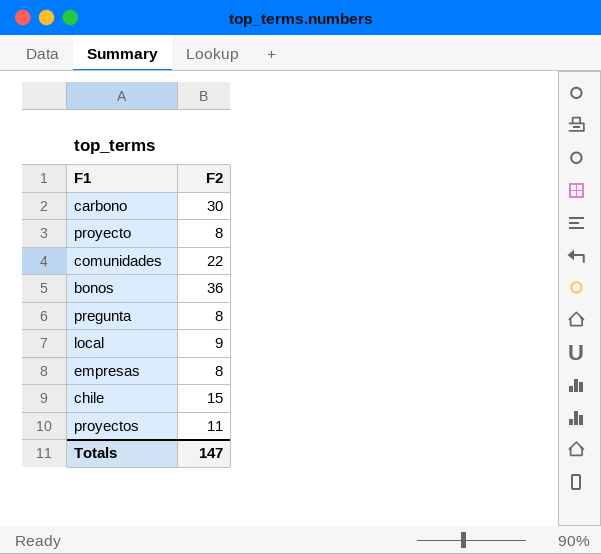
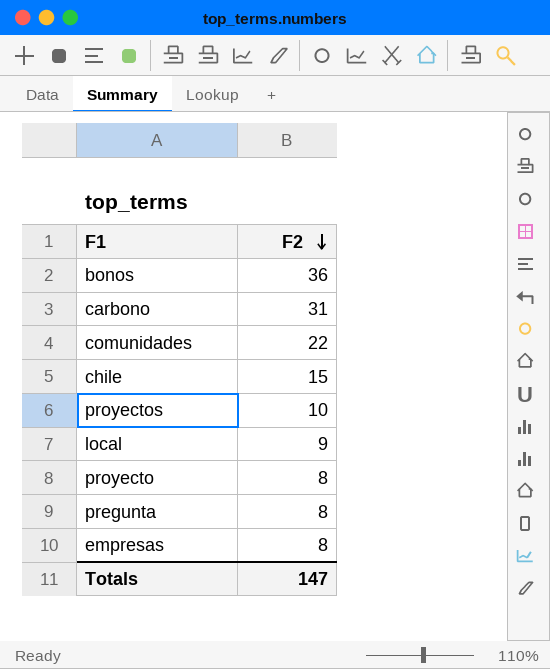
row order: none -> F2 descending
carbono | F2: 30 -> 31
proyectos | F2: 11 -> 10

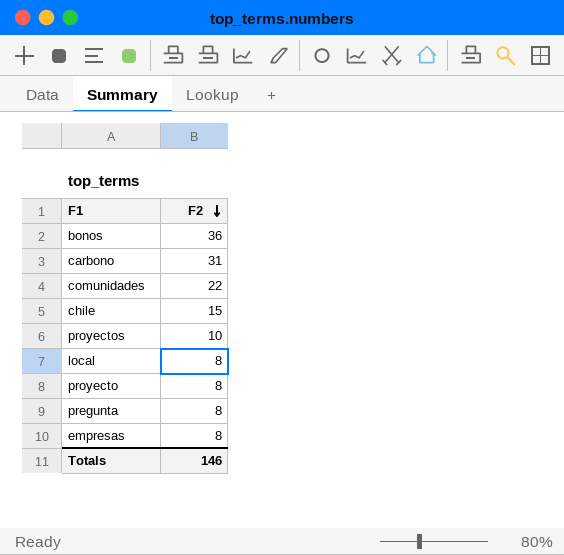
local | F2: 9 -> 8
Totals | F2: 147 -> 146

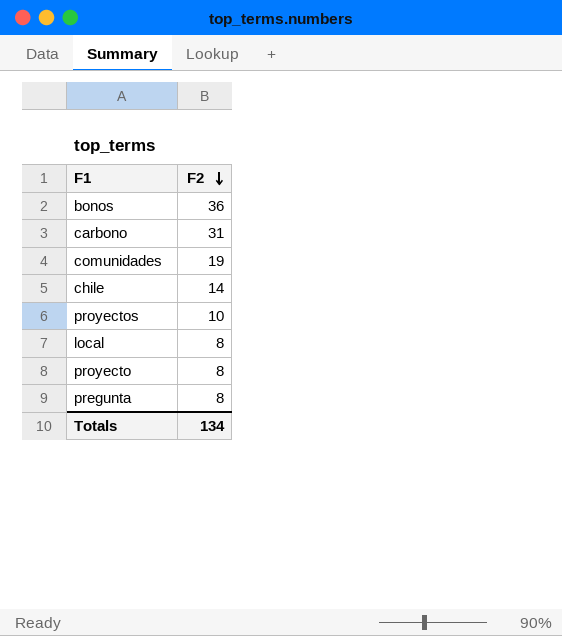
row empresas: 8 -> none
comunidades | F2: 22 -> 19
chile | F2: 15 -> 14
Totals | F2: 146 -> 134

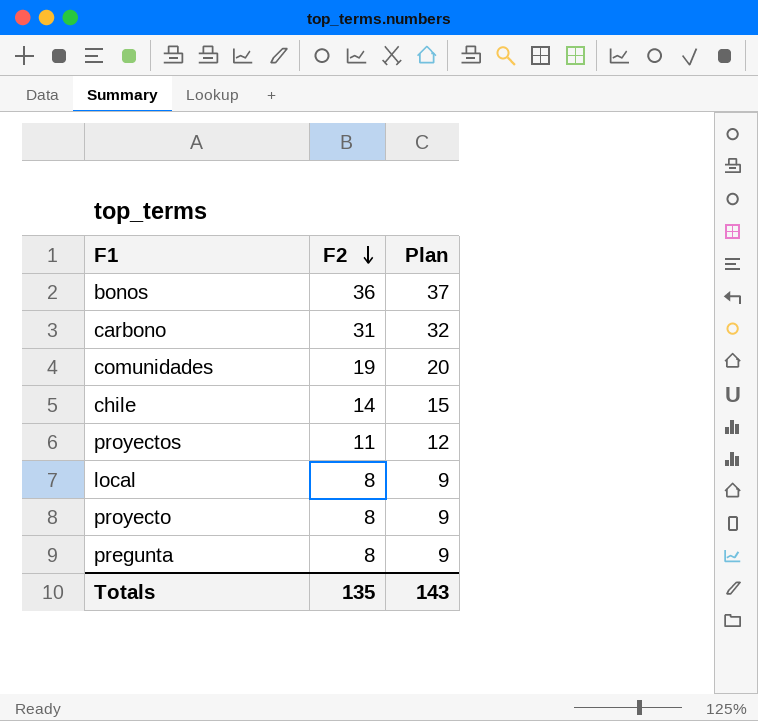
column Plan | formula: none -> [F2] + 1
proyectos | F2: 10 -> 11
Totals | F2: 134 -> 135

